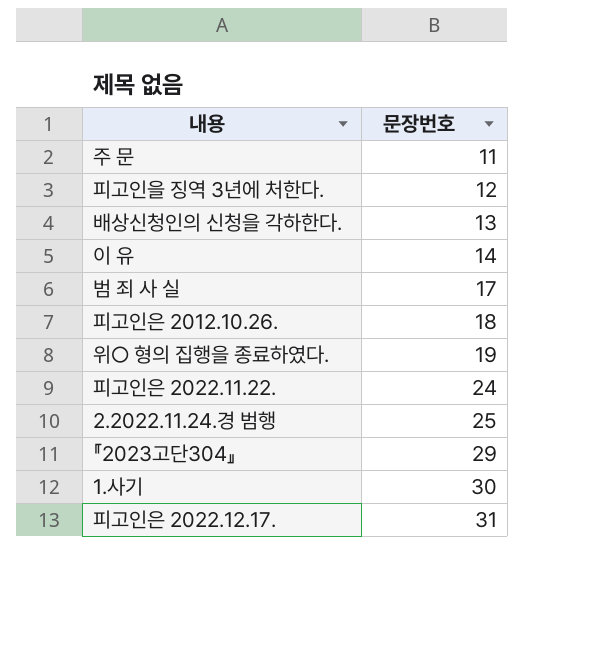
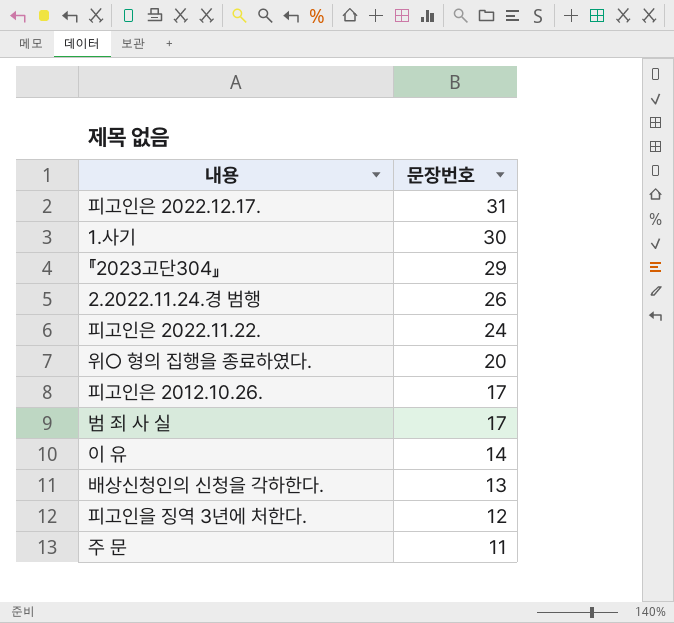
row order: 문장번호 ascending -> 문장번호 descending
2.2022.11.24.경 범행 | 문장번호: 25 -> 26
위○ 형의 집행을 종료하였다. | 문장번호: 19 -> 20
피고인은 2012.10.26. | 문장번호: 18 -> 17

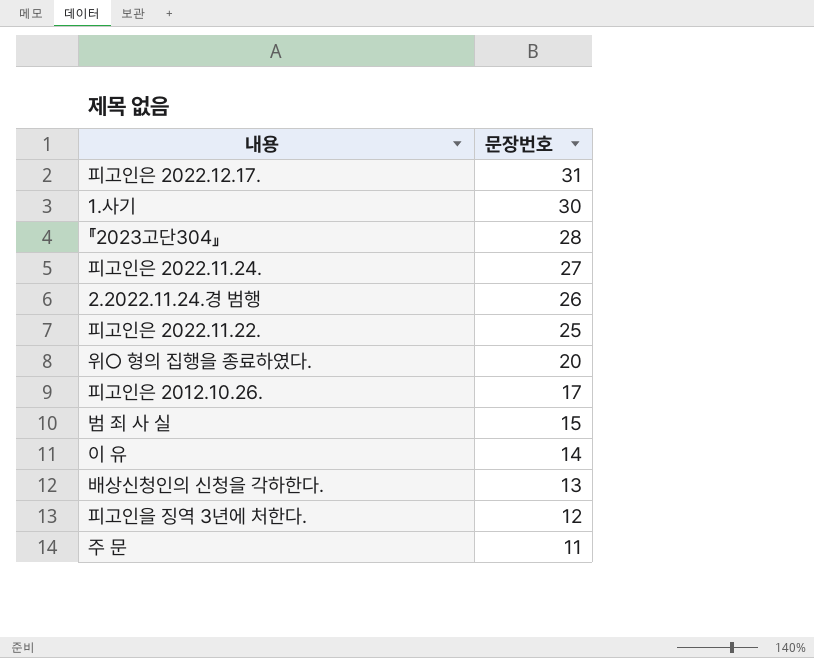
『2023고단304』 | 문장번호: 29 -> 28
row 피고인은 2022.11.24.: none -> 27
피고인은 2022.11.22. | 문장번호: 24 -> 25
범 죄 사 실 | 문장번호: 17 -> 15

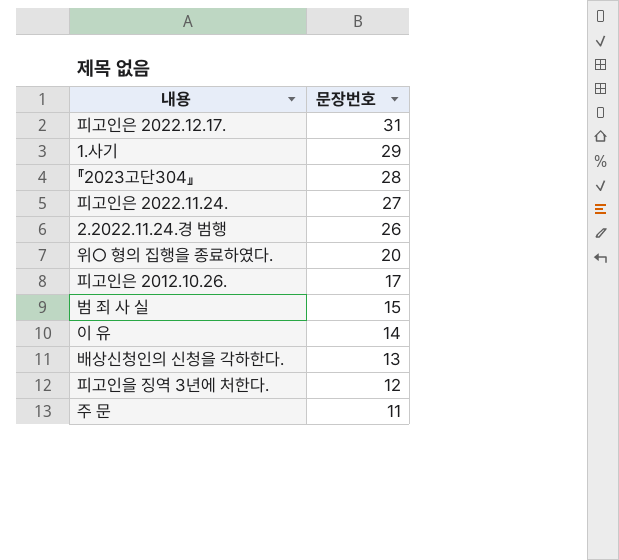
row 피고인은 2022.11.22.: 25 -> none
1.사기 | 문장번호: 30 -> 29

